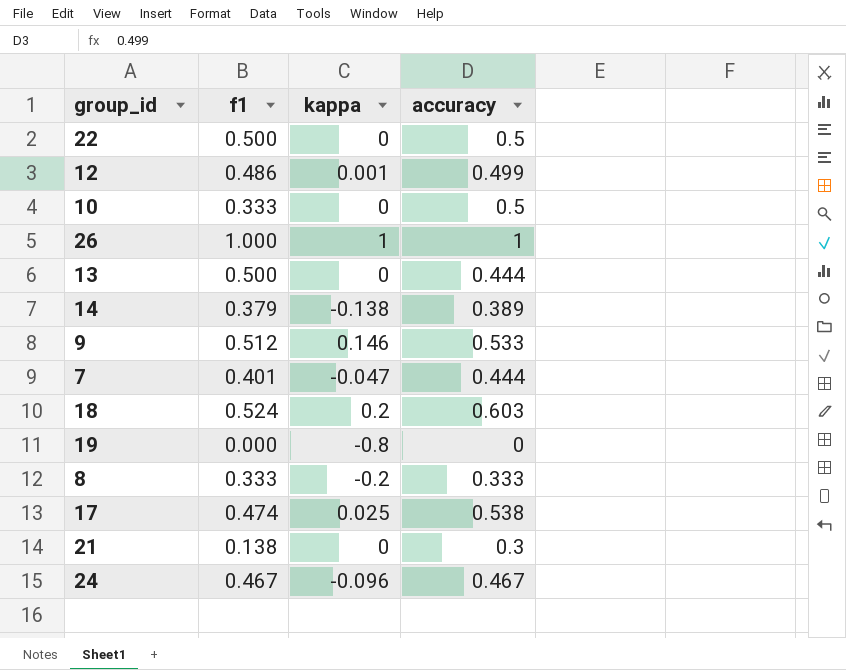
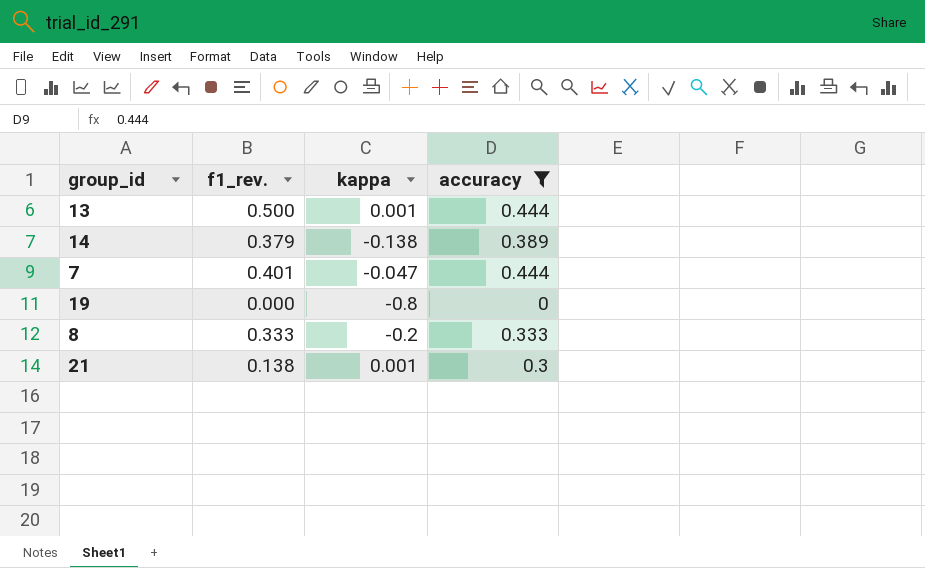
filter: none -> accuracy <= 0.444
column name: f1 -> f1_rev.
13 | kappa: 0 -> 0.001
21 | kappa: 0 -> 0.001

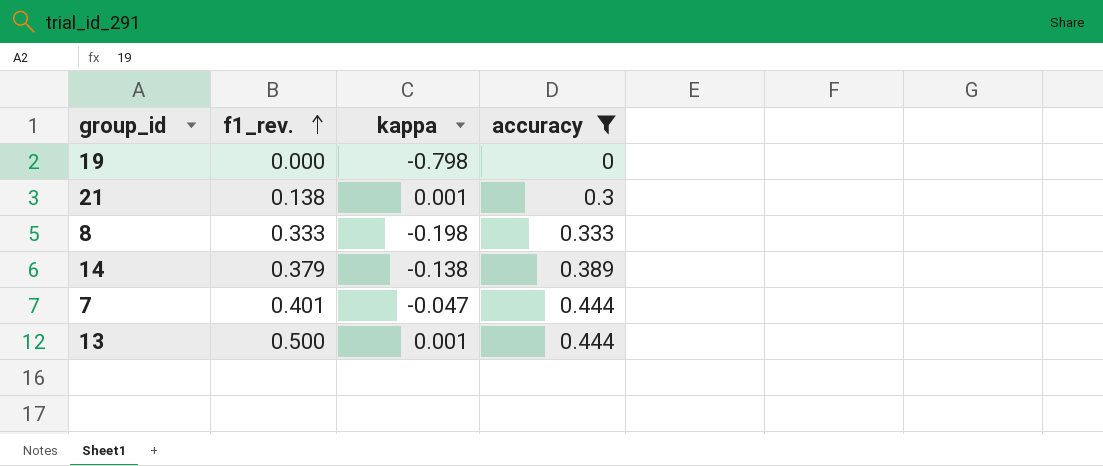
row order: none -> f1_rev. ascending
19 | kappa: -0.8 -> -0.798
8 | kappa: -0.2 -> -0.198

